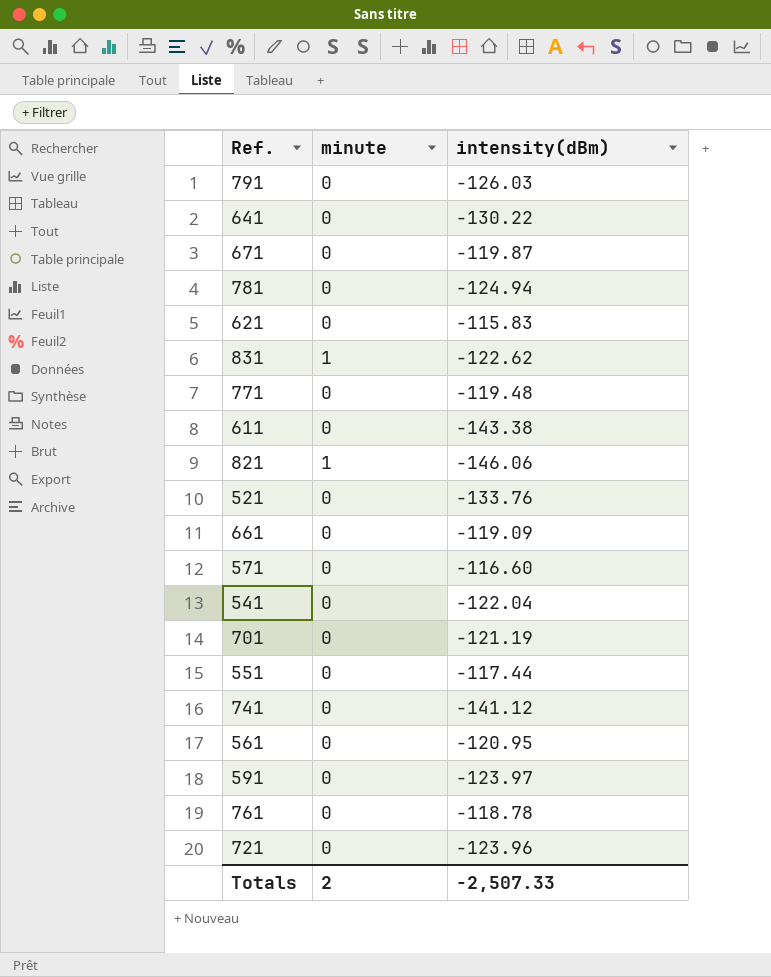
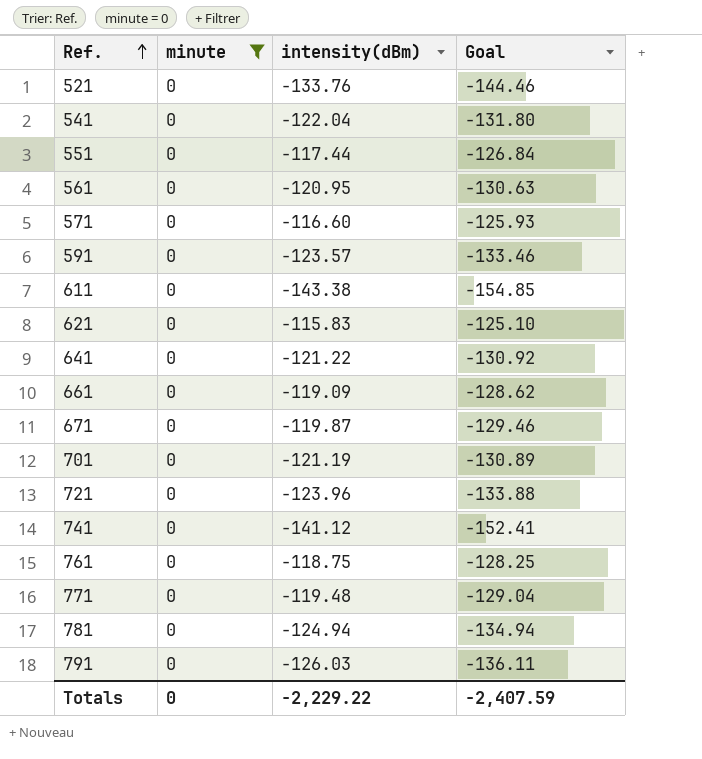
filter: none -> minute = 0
row order: none -> Ref. ascending
column Goal | formula: none -> [intensity(dBm)] * 1.08
591 | intensity(dBm): -123.97 -> -123.57
641 | intensity(dBm): -130.22 -> -121.22
761 | intensity(dBm): -118.78 -> -118.75
Totals | minute: 2 -> 0
Totals | intensity(dBm): -2,507.33 -> -2,229.22

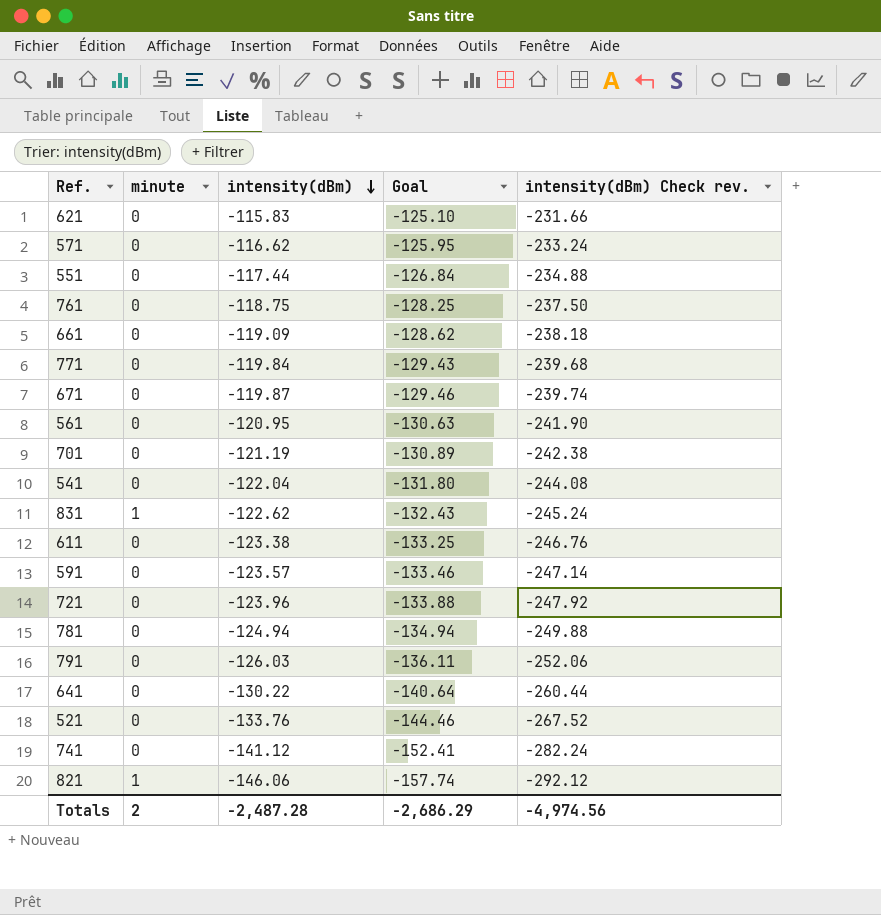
filter: minute = 0 -> none
row order: Ref. ascending -> intensity(dBm) descending
column intensity(dBm) Check rev. | formula: none -> [intensity(dBm)] * 2
571 | intensity(dBm): -116.60 -> -116.62
571 | Goal: -125.93 -> -125.95
771 | intensity(dBm): -119.48 -> -119.84
771 | Goal: -129.04 -> -129.43
611 | intensity(dBm): -143.38 -> -123.38
611 | Goal: -154.85 -> -133.25
641 | intensity(dBm): -121.22 -> -130.22
641 | Goal: -130.92 -> -140.64
Totals | minute: 0 -> 2
Totals | intensity(dBm): -2,229.22 -> -2,487.28
Totals | Goal: -2,407.59 -> -2,686.29

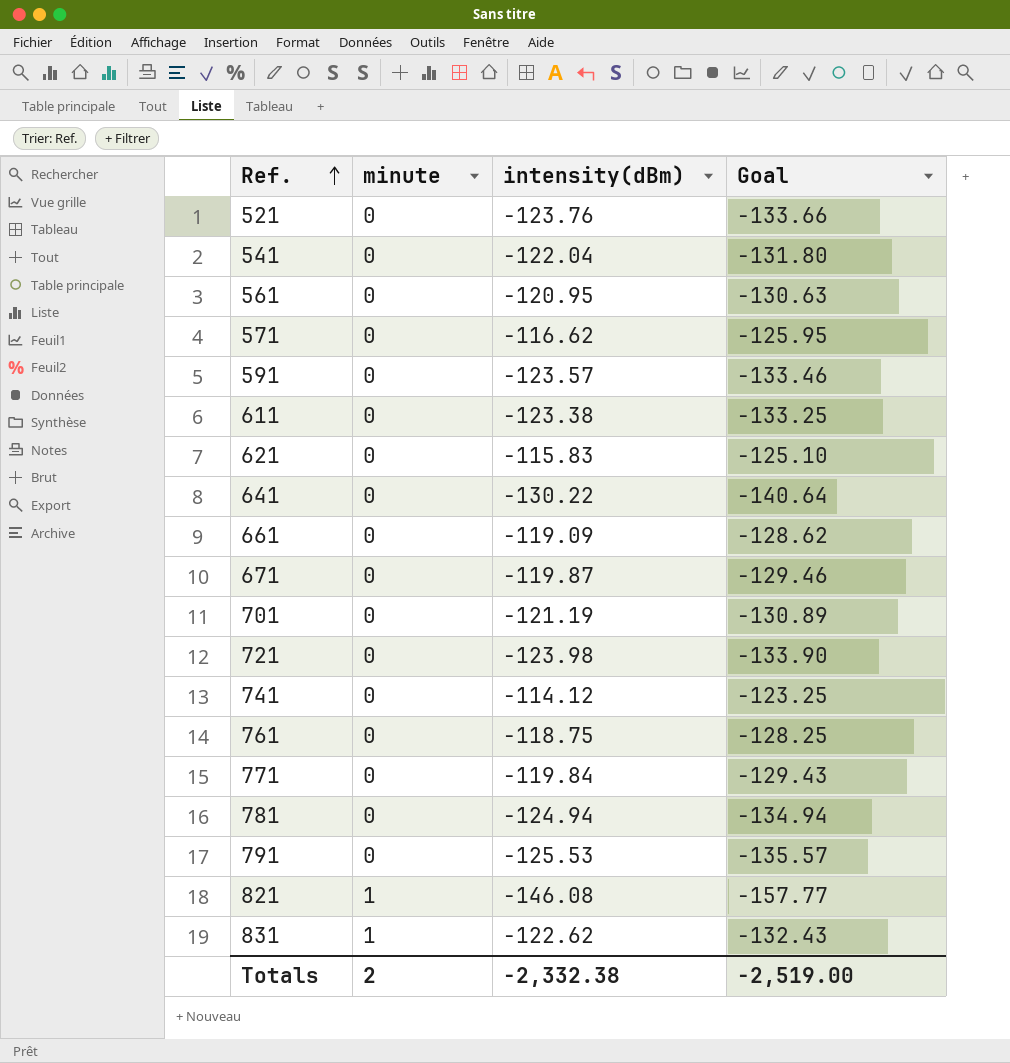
row order: intensity(dBm) descending -> Ref. ascending
column intensity(dBm) Check rev. | formula: [intensity(dBm)] * 2 -> none
row 551: 0 | -117.44 | -126.84 | -234.88 -> none
521 | intensity(dBm): -133.76 -> -123.76
521 | Goal: -144.46 -> -133.66
721 | intensity(dBm): -123.96 -> -123.98
721 | Goal: -133.88 -> -133.90
741 | intensity(dBm): -141.12 -> -114.12
741 | Goal: -152.41 -> -123.25
791 | intensity(dBm): -126.03 -> -125.53
791 | Goal: -136.11 -> -135.57
821 | intensity(dBm): -146.06 -> -146.08
821 | Goal: -157.74 -> -157.77
Totals | intensity(dBm): -2,487.28 -> -2,332.38
Totals | Goal: -2,686.29 -> -2,519.00

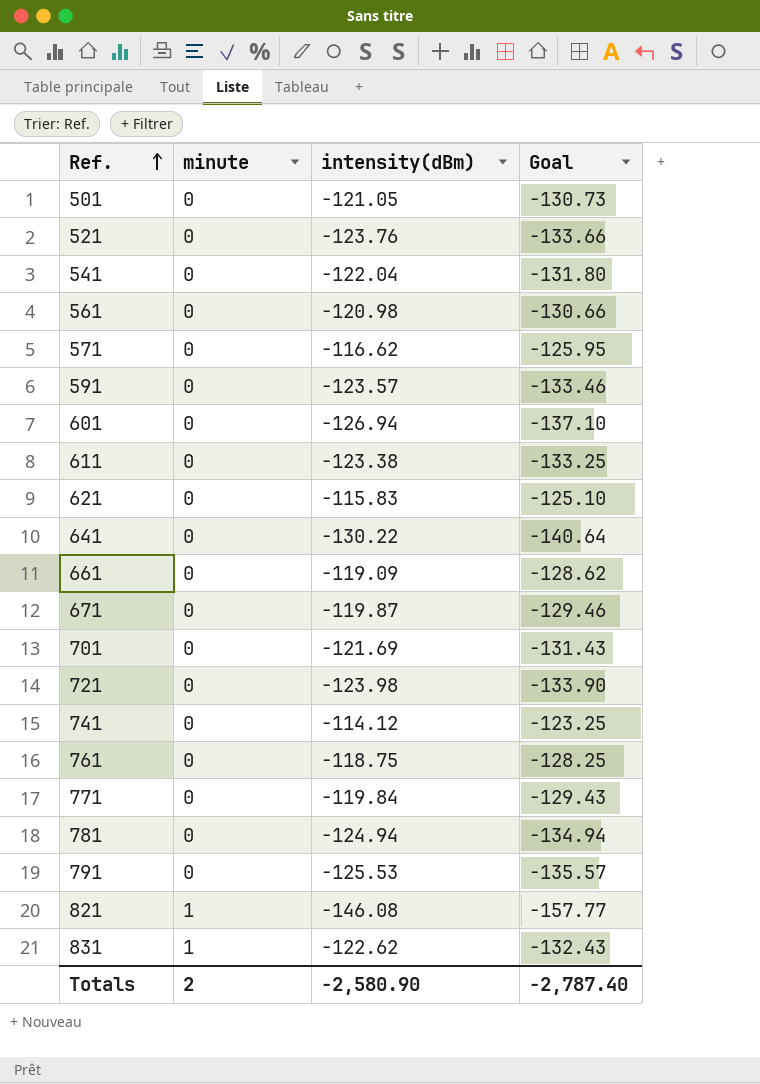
row 501: none -> 0 | -121.05 | -130.73
561 | intensity(dBm): -120.95 -> -120.98
561 | Goal: -130.63 -> -130.66
row 601: none -> 0 | -126.94 | -137.10
701 | intensity(dBm): -121.19 -> -121.69
701 | Goal: -130.89 -> -131.43
Totals | intensity(dBm): -2,332.38 -> -2,580.90
Totals | Goal: -2,519.00 -> -2,787.40

